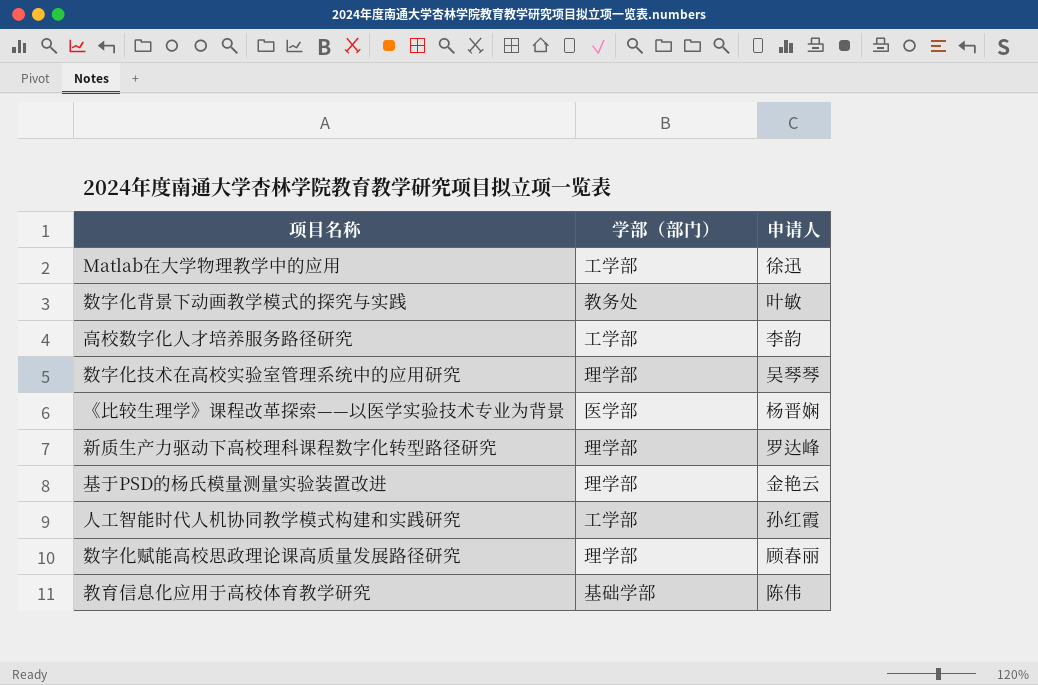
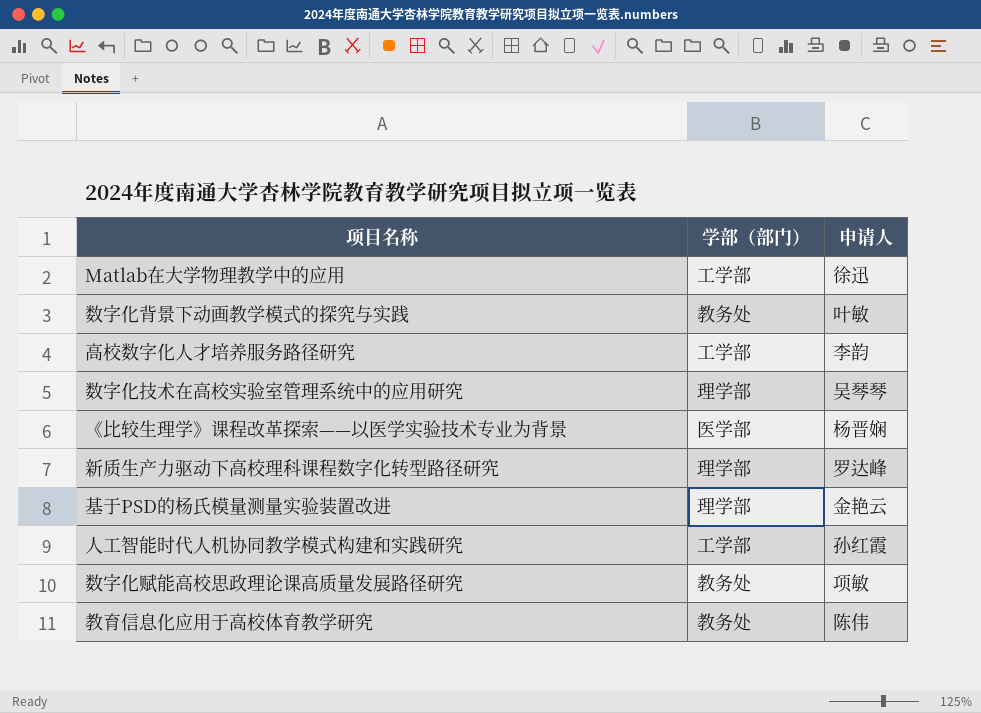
数字化赋能高校思政理论课高质量发展路径研究 | 学部（部门）: 理学部 -> 教务处
数字化赋能高校思政理论课高质量发展路径研究 | 申请人: 顾春丽 -> 项敏
教育信息化应用于高校体育教学研究 | 学部（部门）: 基础学部 -> 教务处

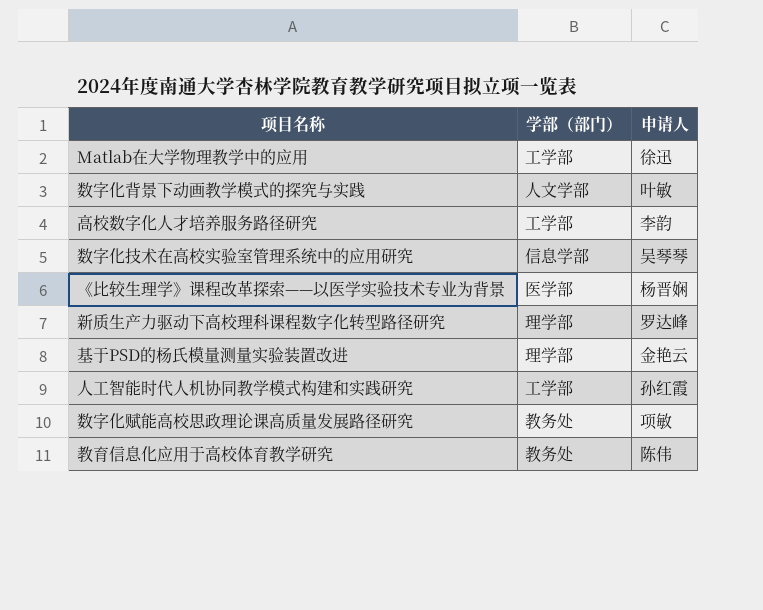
数字化背景下动画教学模式的探究与实践 | 学部（部门）: 教务处 -> 人文学部
数字化技术在高校实验室管理系统中的应用研究 | 学部（部门）: 理学部 -> 信息学部

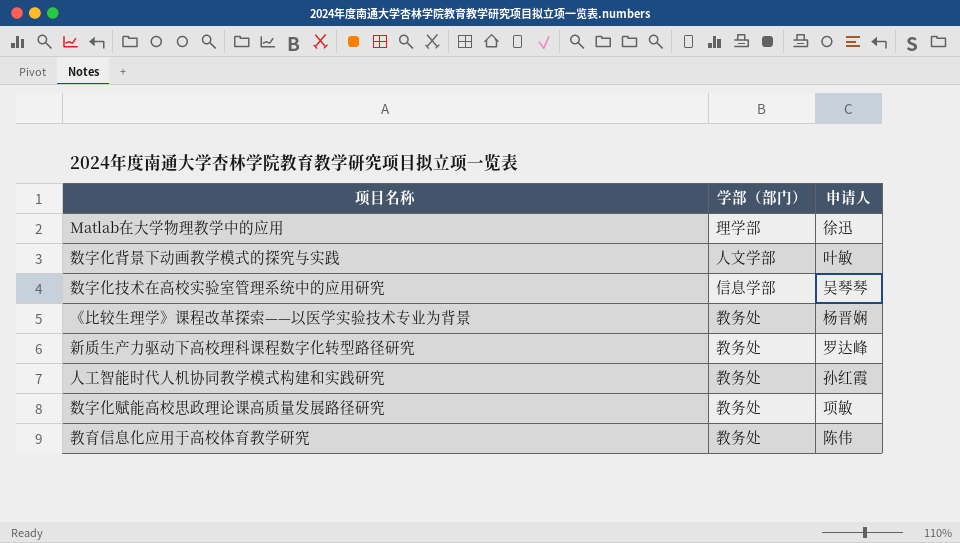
row 高校数字化人才培养服务路径研究: 工学部 | 李韵 -> none
row 基于PSD的杨氏模量测量实验装置改进: 理学部 | 金艳云 -> none
Matlab在大学物理教学中的应用 | 学部（部门）: 工学部 -> 理学部
《比较生理学》课程改革探索——以医学实验技术专业为背景 | 学部（部门）: 医学部 -> 教务处
新质生产力驱动下高校理科课程数字化转型路径研究 | 学部（部门）: 理学部 -> 教务处
人工智能时代人机协同教学模式构建和实践研究 | 学部（部门）: 工学部 -> 教务处

